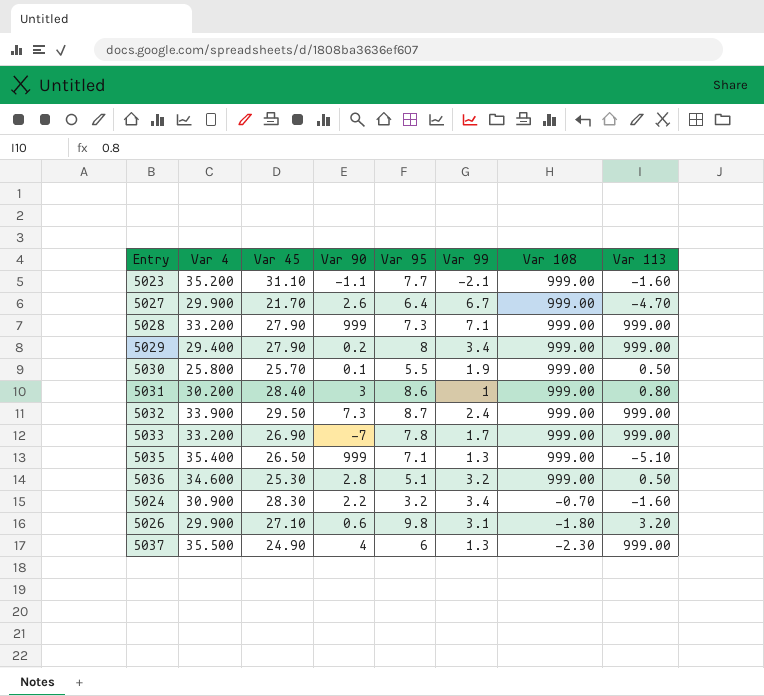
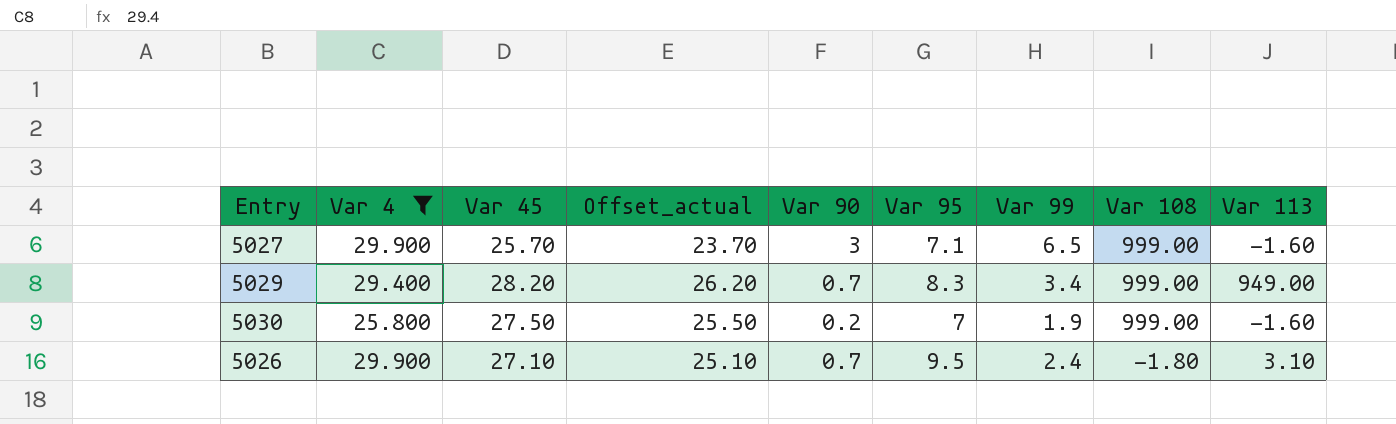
filter: none -> Var 4 <= 29.900
column Offset_actual | formula: none -> [Var 45] - 2
5027 | Var 45: 21.70 -> 25.70
5027 | Var 90: 2.6 -> 3
5027 | Var 95: 6.4 -> 7.1
5027 | Var 99: 6.7 -> 6.5
5027 | Var 113: -4.70 -> -1.60
5029 | Var 45: 27.90 -> 28.20
5029 | Var 90: 0.2 -> 0.7
5029 | Var 95: 8 -> 8.3
5029 | Var 113: 999.00 -> 949.00
5030 | Var 45: 25.70 -> 27.50
5030 | Var 90: 0.1 -> 0.2
5030 | Var 95: 5.5 -> 7
5030 | Var 113: 0.50 -> -1.60
5026 | Var 90: 0.6 -> 0.7
5026 | Var 95: 9.8 -> 9.5
5026 | Var 99: 3.1 -> 2.4
5026 | Var 113: 3.20 -> 3.10

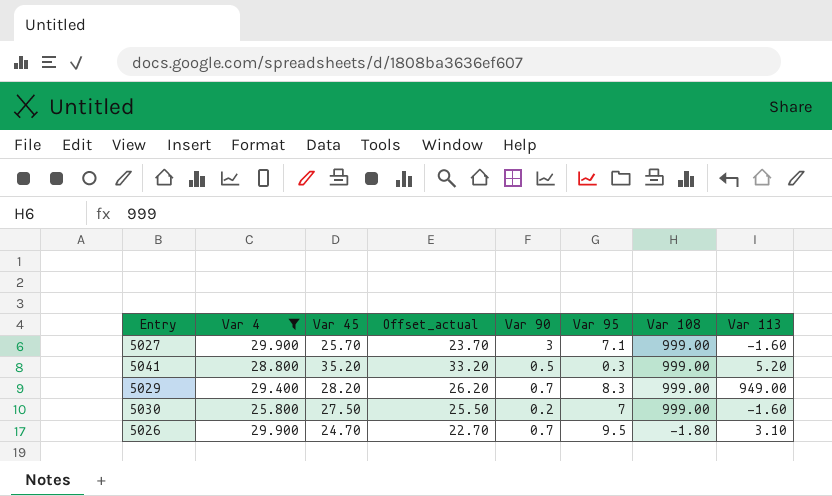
column Var 99 | position: 7 -> none
row 5041: none -> 28.800 | 35.20 | 33.20 | 0.5 | 0.3 | 999.00 | 5.20
5026 | Var 45: 27.10 -> 24.70
5026 | Offset_actual: 25.10 -> 22.70

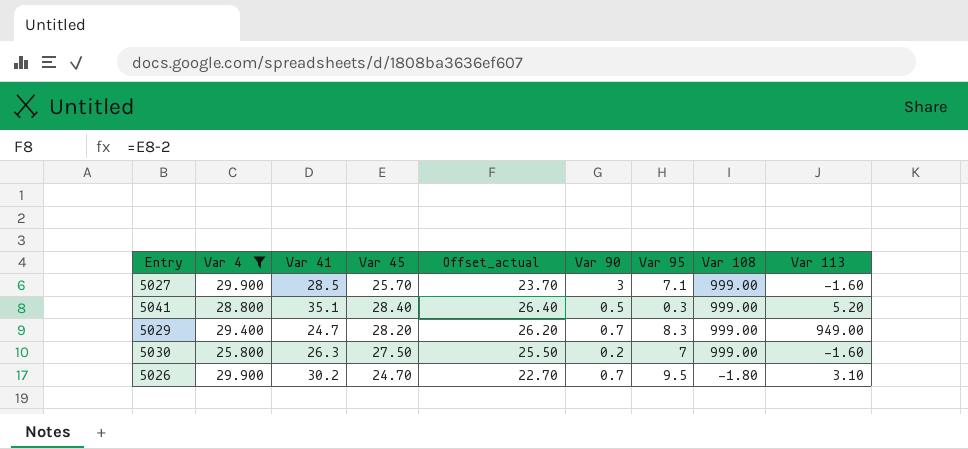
column Var 41 | position: none -> 3
5041 | Var 45: 35.20 -> 28.40
5041 | Offset_actual: 33.20 -> 26.40

